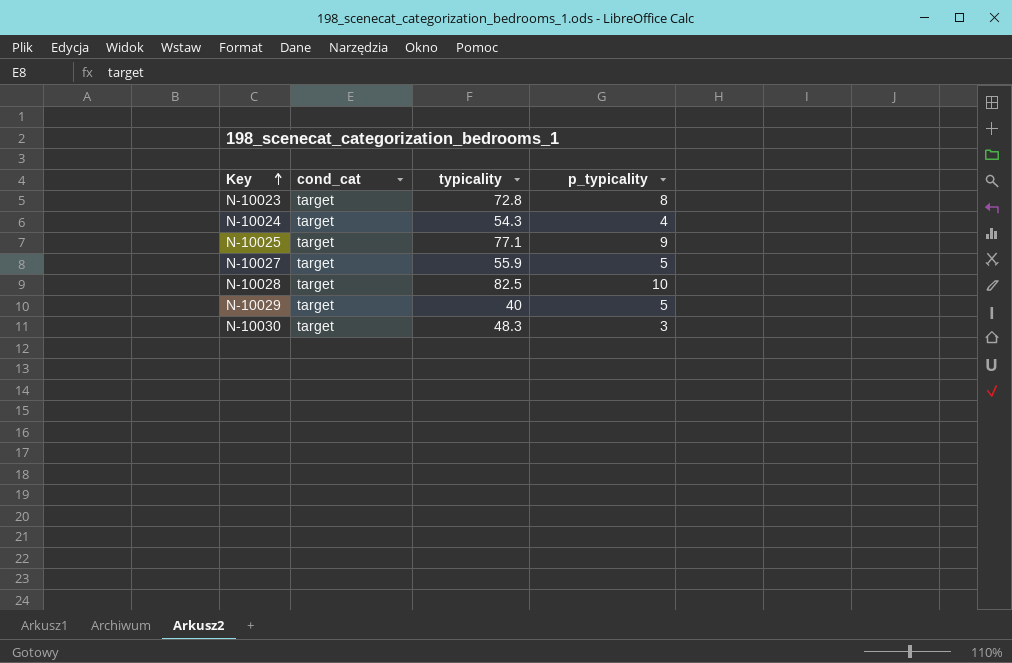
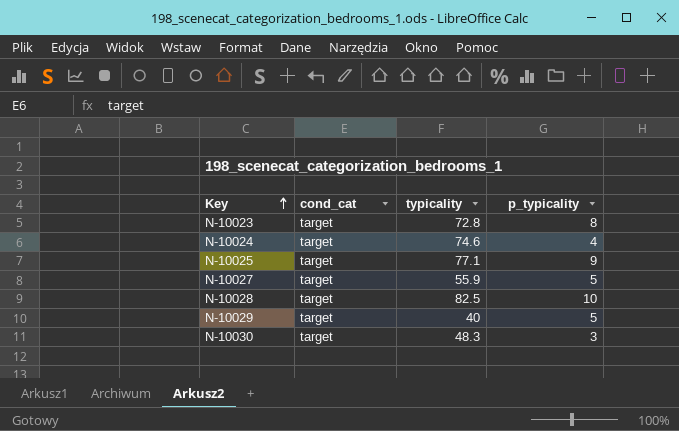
N-10024 | typicality: 54.3 -> 74.6

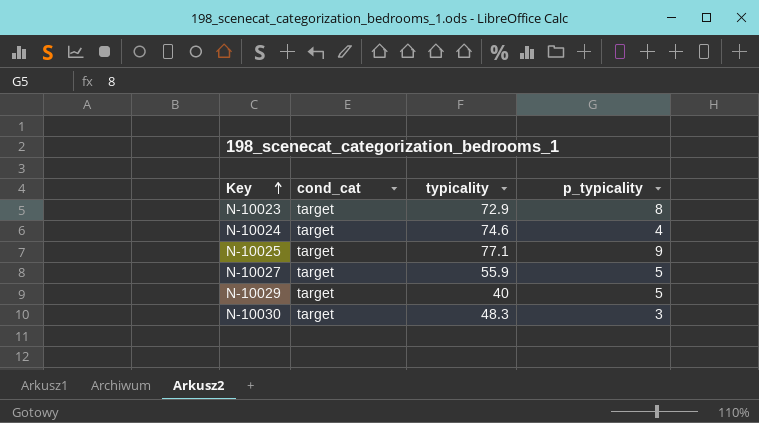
row N-10028: target | 82.5 | 10 -> none
N-10023 | typicality: 72.8 -> 72.9

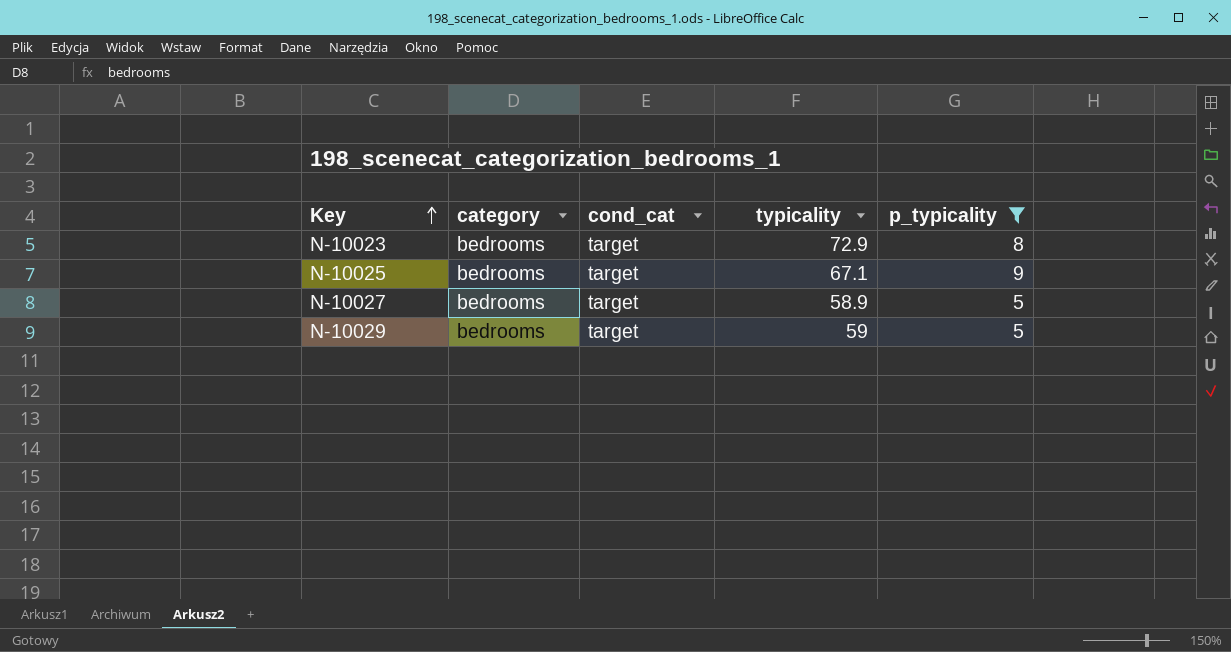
filter: none -> p_typicality >= 5
column category | position: none -> 2
N-10025 | typicality: 77.1 -> 67.1
N-10027 | typicality: 55.9 -> 58.9
N-10029 | typicality: 40 -> 59

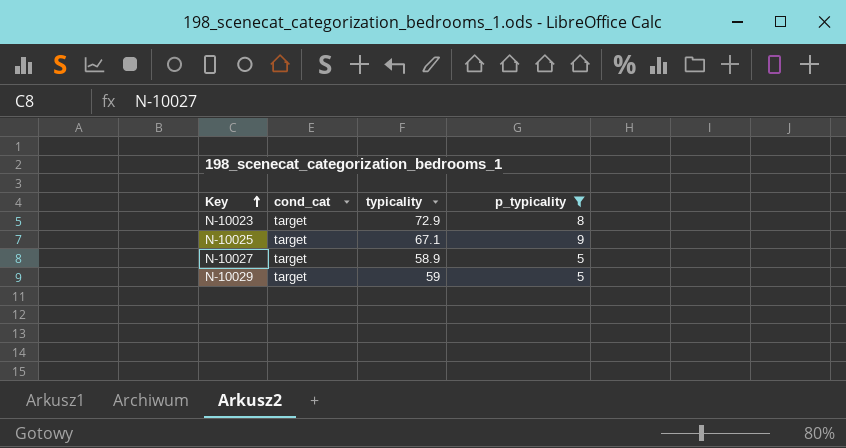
column category | position: 2 -> none

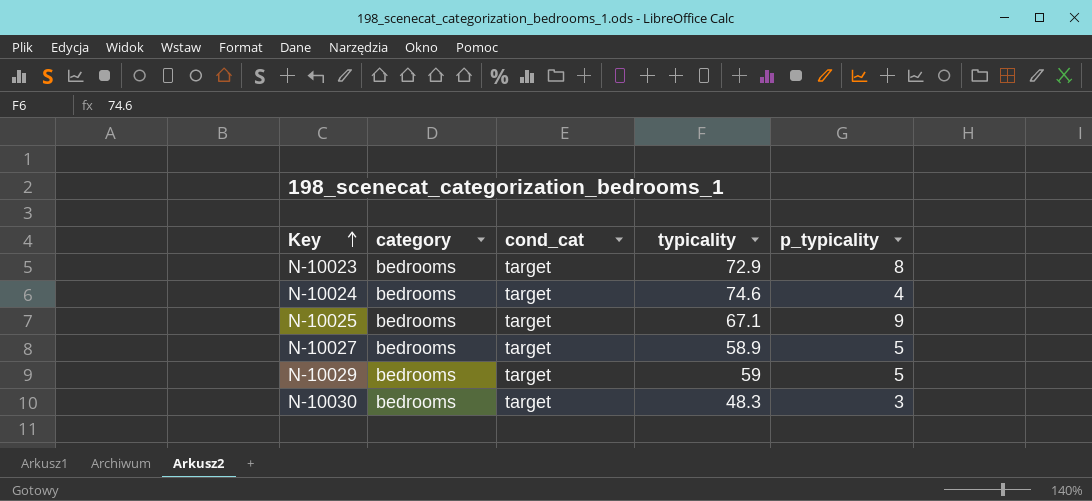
filter: p_typicality >= 5 -> none
column category | position: none -> 2

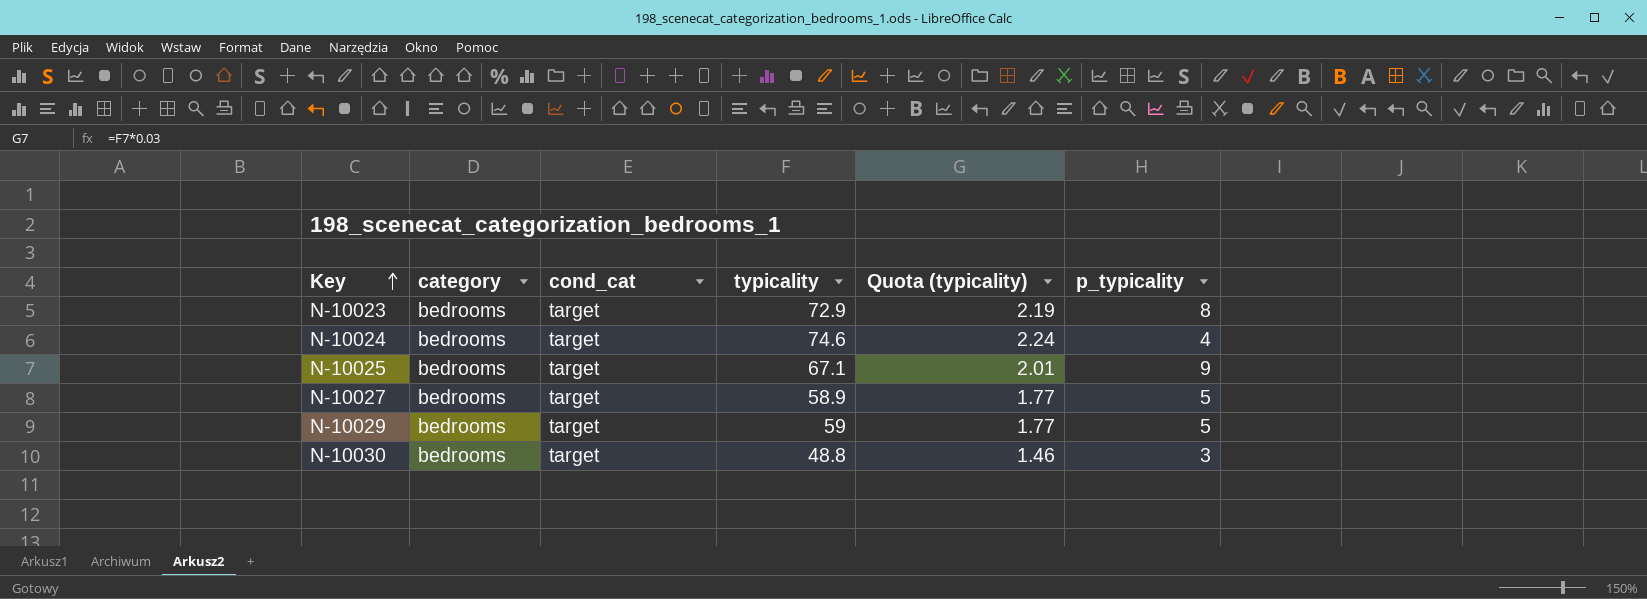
column Quota (typicality) | formula: none -> [typicality] * 0.03
N-10030 | typicality: 48.3 -> 48.8

